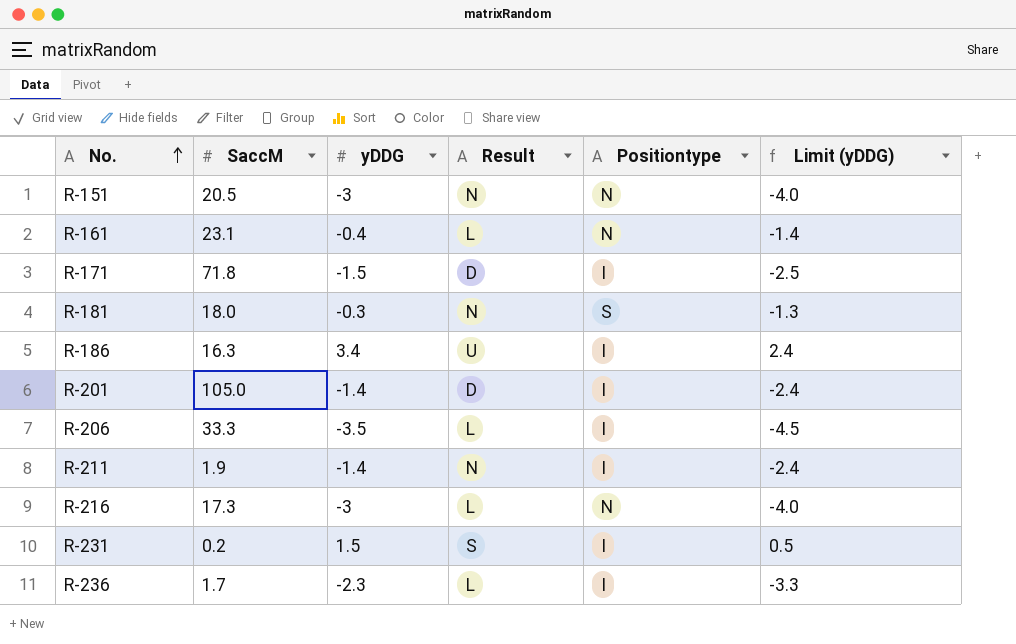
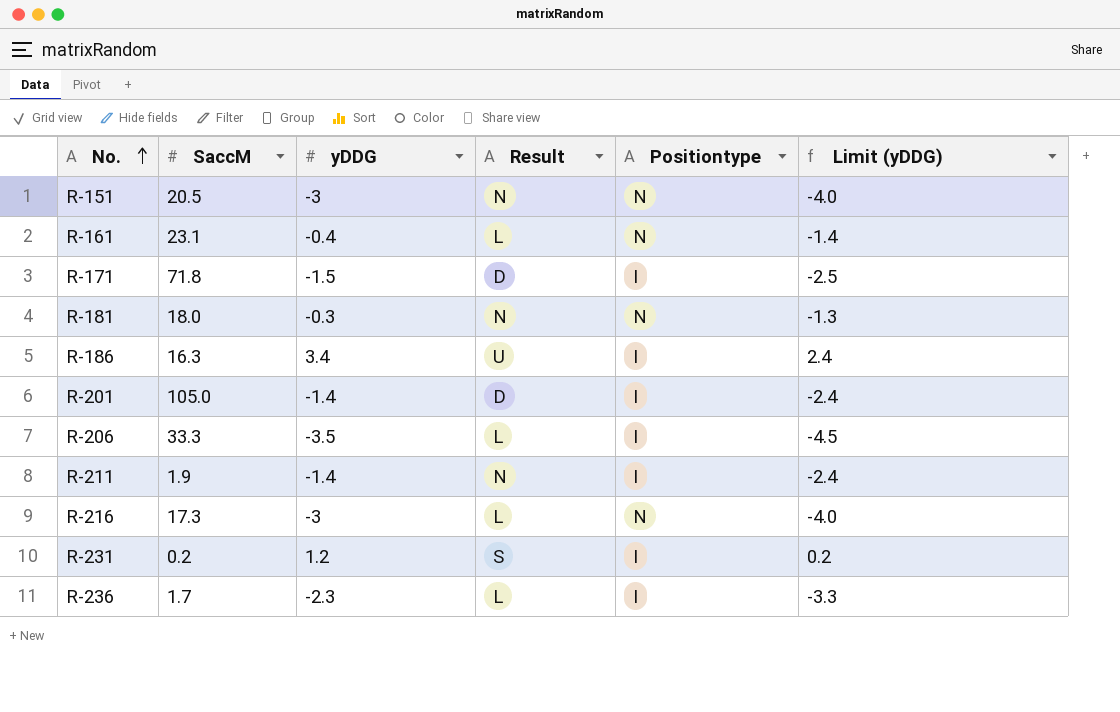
R-181 | Positiontype: S -> N
R-231 | yDDG: 1.5 -> 1.2
R-231 | Limit (yDDG): 0.5 -> 0.2

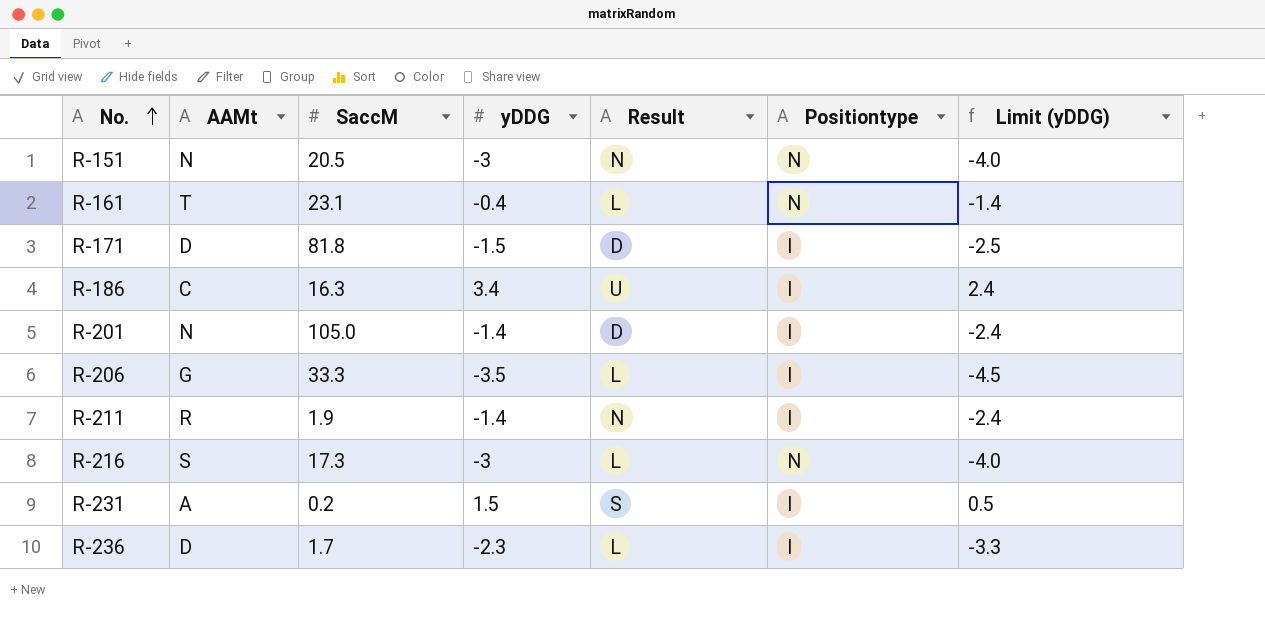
column AAMt | position: none -> 2
row R-181: 18.0 | -0.3 | N | N | -1.3 -> none
R-171 | SaccM: 71.8 -> 81.8
R-231 | yDDG: 1.2 -> 1.5
R-231 | Limit (yDDG): 0.2 -> 0.5

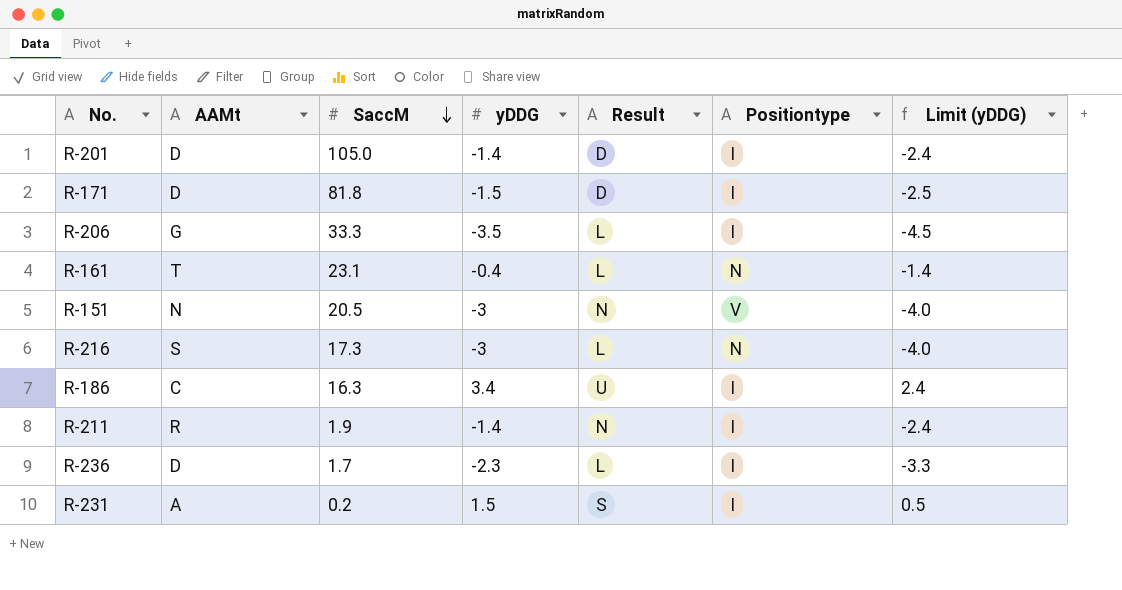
row order: No. ascending -> SaccM descending
R-201 | AAMt: N -> D
R-151 | Positiontype: N -> V

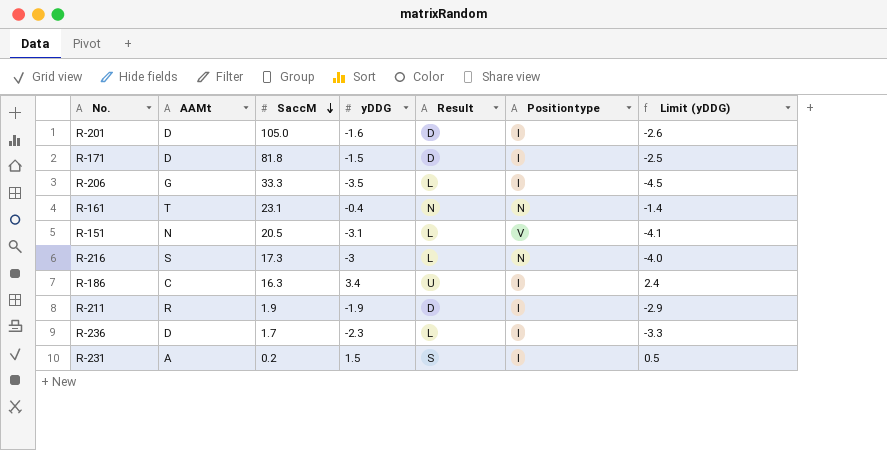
R-201 | yDDG: -1.4 -> -1.6
R-201 | Limit (yDDG): -2.4 -> -2.6
R-161 | Result: L -> N
R-151 | yDDG: -3 -> -3.1
R-151 | Result: N -> L
R-151 | Limit (yDDG): -4.0 -> -4.1
R-211 | yDDG: -1.4 -> -1.9
R-211 | Result: N -> D
R-211 | Limit (yDDG): -2.4 -> -2.9

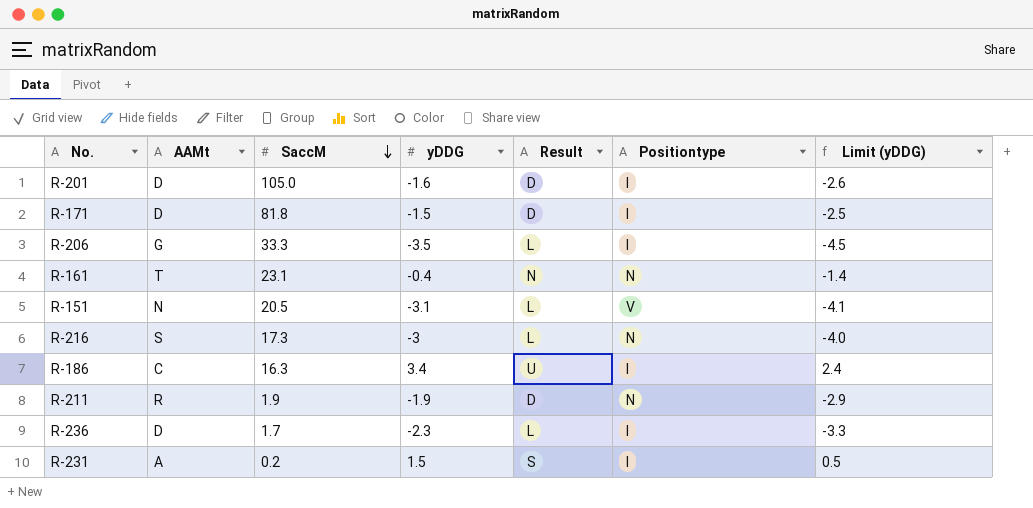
R-211 | Positiontype: I -> N

